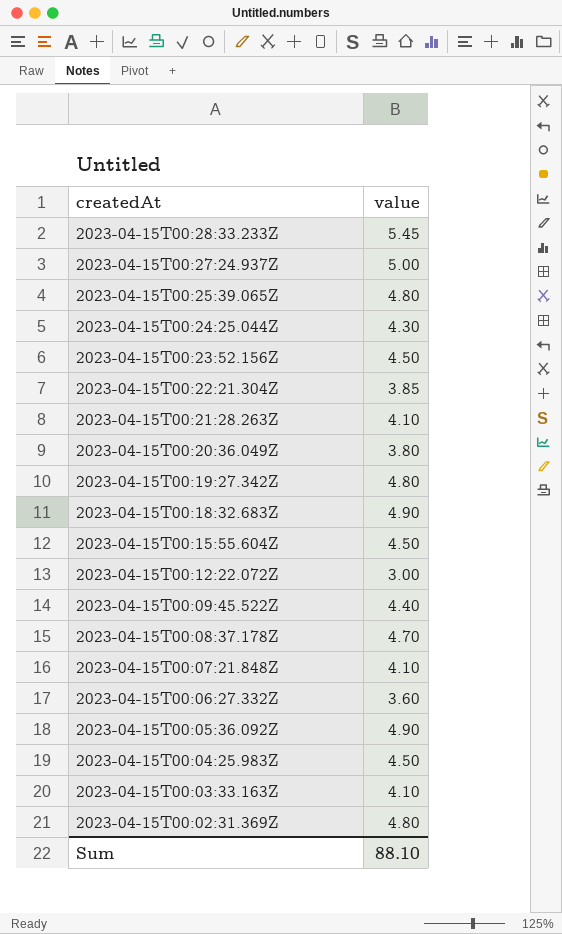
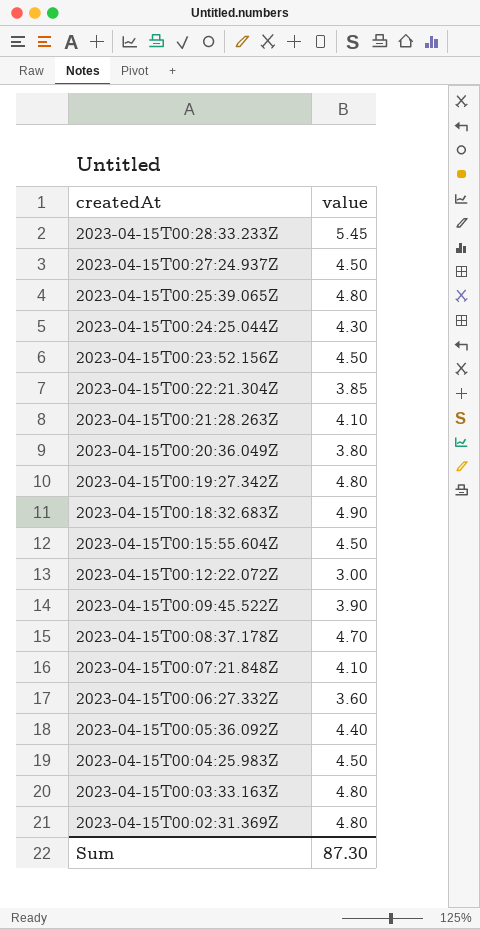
2023-04-15T00:27:24.937Z | value: 5.00 -> 4.50
2023-04-15T00:09:45.522Z | value: 4.40 -> 3.90
2023-04-15T00:05:36.092Z | value: 4.90 -> 4.40
2023-04-15T00:03:33.163Z | value: 4.10 -> 4.80
Sum | value: 88.10 -> 87.30

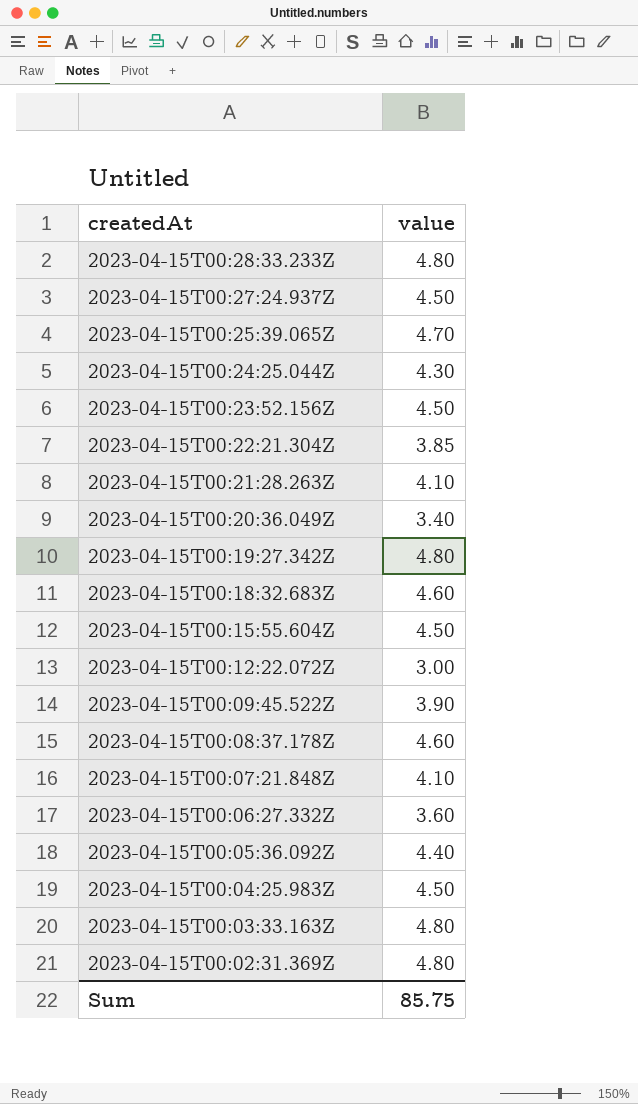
2023-04-15T00:28:33.233Z | value: 5.45 -> 4.80
2023-04-15T00:25:39.065Z | value: 4.80 -> 4.70
2023-04-15T00:20:36.049Z | value: 3.80 -> 3.40
2023-04-15T00:18:32.683Z | value: 4.90 -> 4.60
2023-04-15T00:08:37.178Z | value: 4.70 -> 4.60
Sum | value: 87.30 -> 85.75

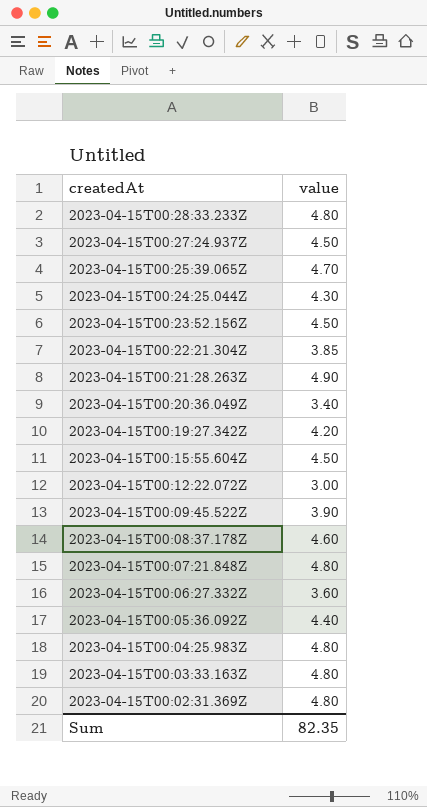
row 2023-04-15T00:18:32.683Z: 4.60 -> none
2023-04-15T00:21:28.263Z | value: 4.10 -> 4.90
2023-04-15T00:19:27.342Z | value: 4.80 -> 4.20
2023-04-15T00:07:21.848Z | value: 4.10 -> 4.80
2023-04-15T00:04:25.983Z | value: 4.50 -> 4.80
Sum | value: 85.75 -> 82.35

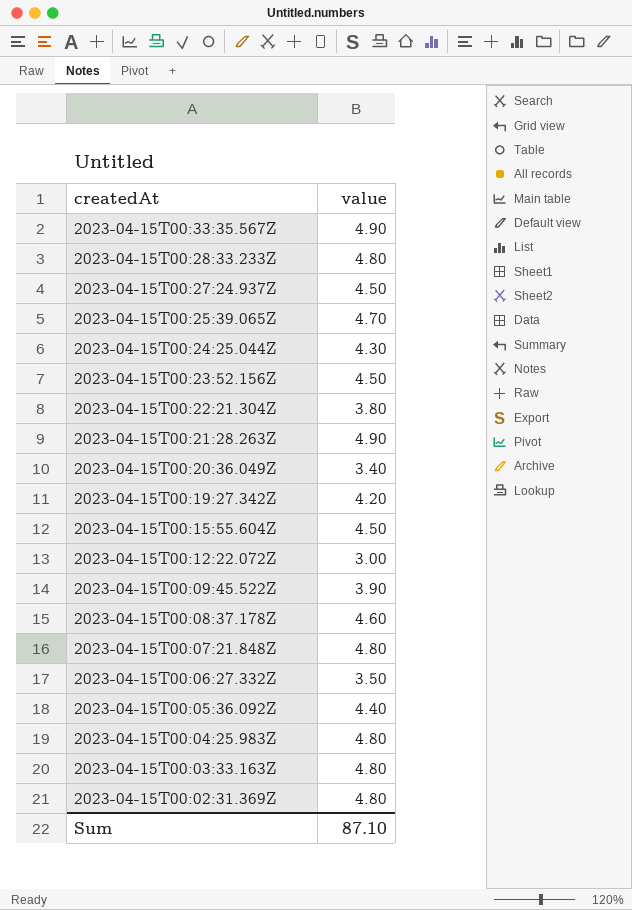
row 2023-04-15T00:33:35.567Z: none -> 4.90
2023-04-15T00:22:21.304Z | value: 3.85 -> 3.80
2023-04-15T00:06:27.332Z | value: 3.60 -> 3.50
Sum | value: 82.35 -> 87.10

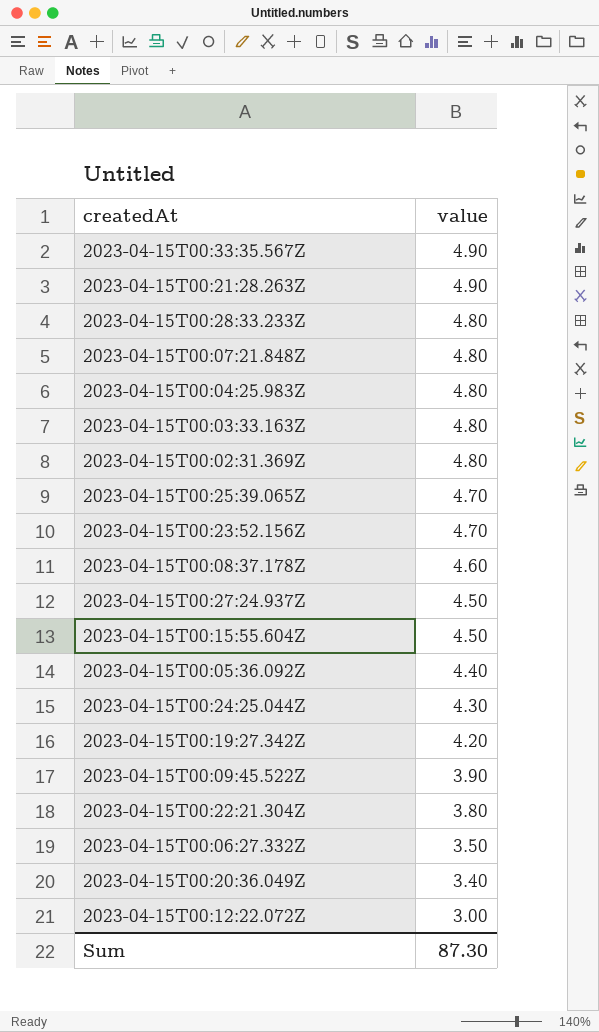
row order: createdAt descending -> value descending
2023-04-15T00:23:52.156Z | value: 4.50 -> 4.70
Sum | value: 87.10 -> 87.30

